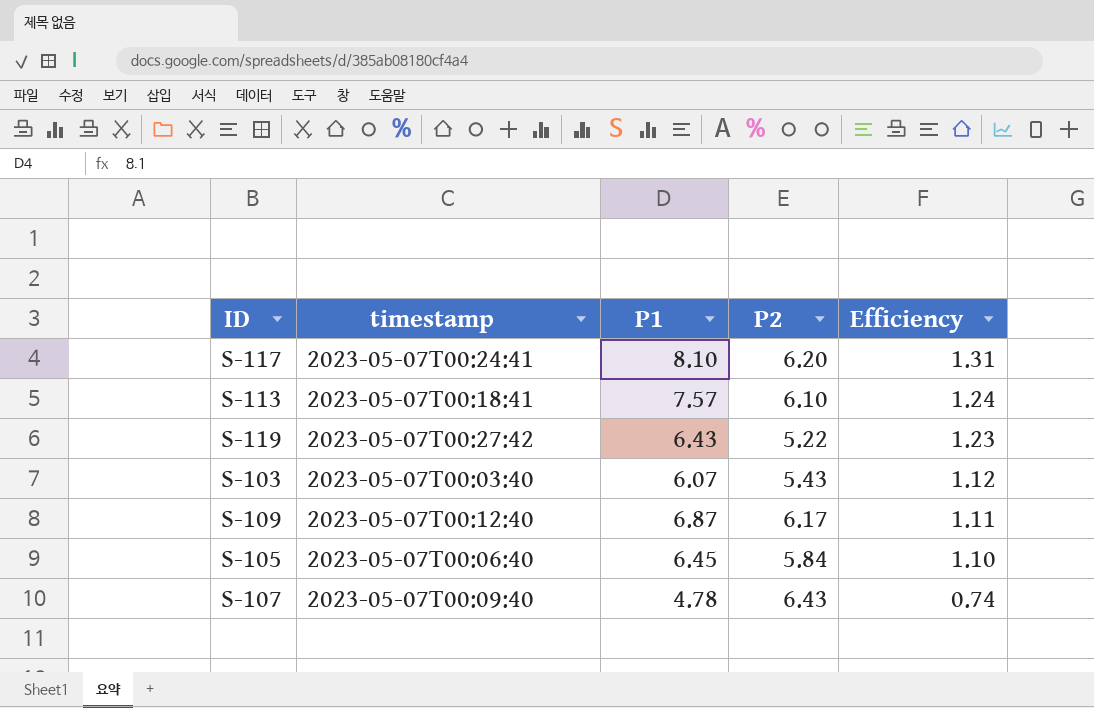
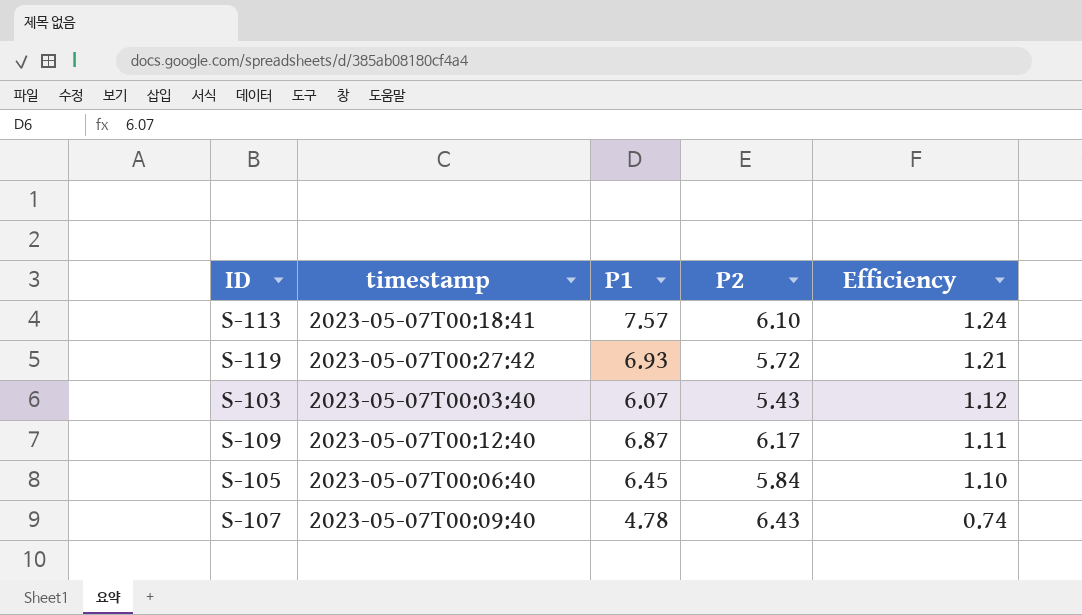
row S-117: 2023-05-07T00:24:41 | 8.10 | 6.20 | 1.31 -> none
S-119 | P1: 6.43 -> 6.93
S-119 | P2: 5.22 -> 5.72
S-119 | Efficiency: 1.23 -> 1.21

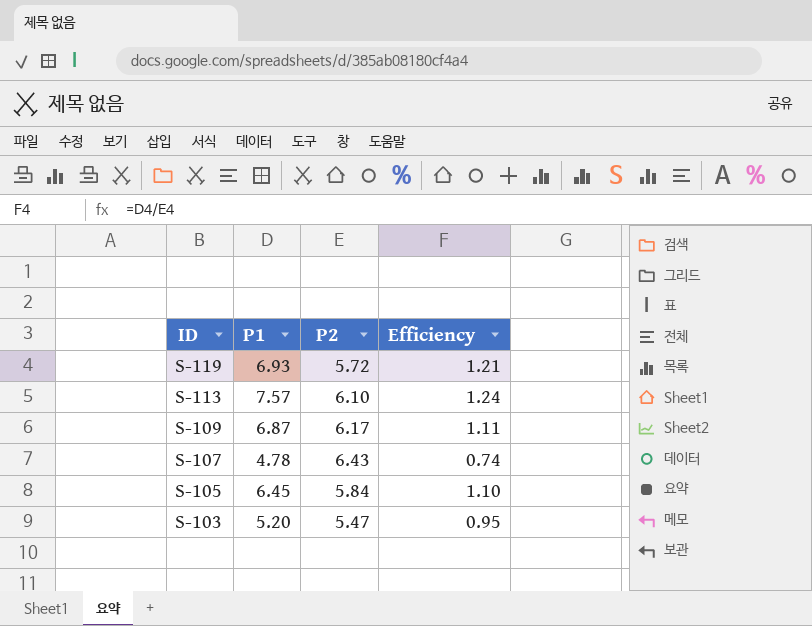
row order: Efficiency descending -> ID descending
column timestamp | position: 2 -> none
S-103 | P1: 6.07 -> 5.20
S-103 | P2: 5.43 -> 5.47
S-103 | Efficiency: 1.12 -> 0.95

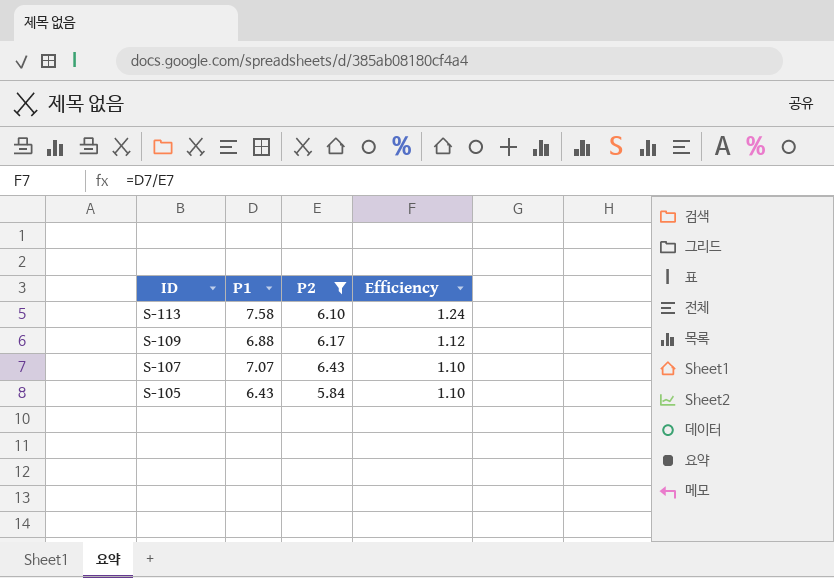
filter: none -> P2 >= 5.84
S-113 | P1: 7.57 -> 7.58
S-109 | P1: 6.87 -> 6.88
S-109 | Efficiency: 1.11 -> 1.12
S-107 | P1: 4.78 -> 7.07
S-107 | Efficiency: 0.74 -> 1.10
S-105 | P1: 6.45 -> 6.43

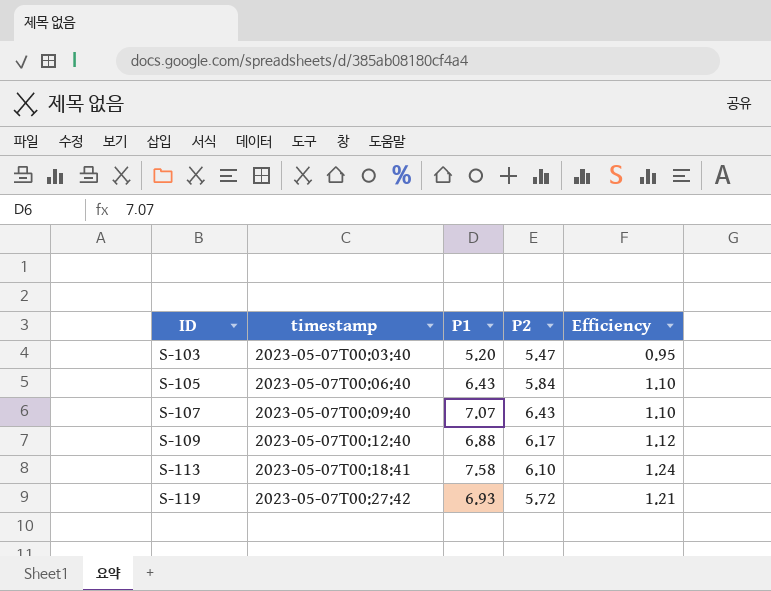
filter: P2 >= 5.84 -> none
row order: ID descending -> ID ascending
column timestamp | position: none -> 2

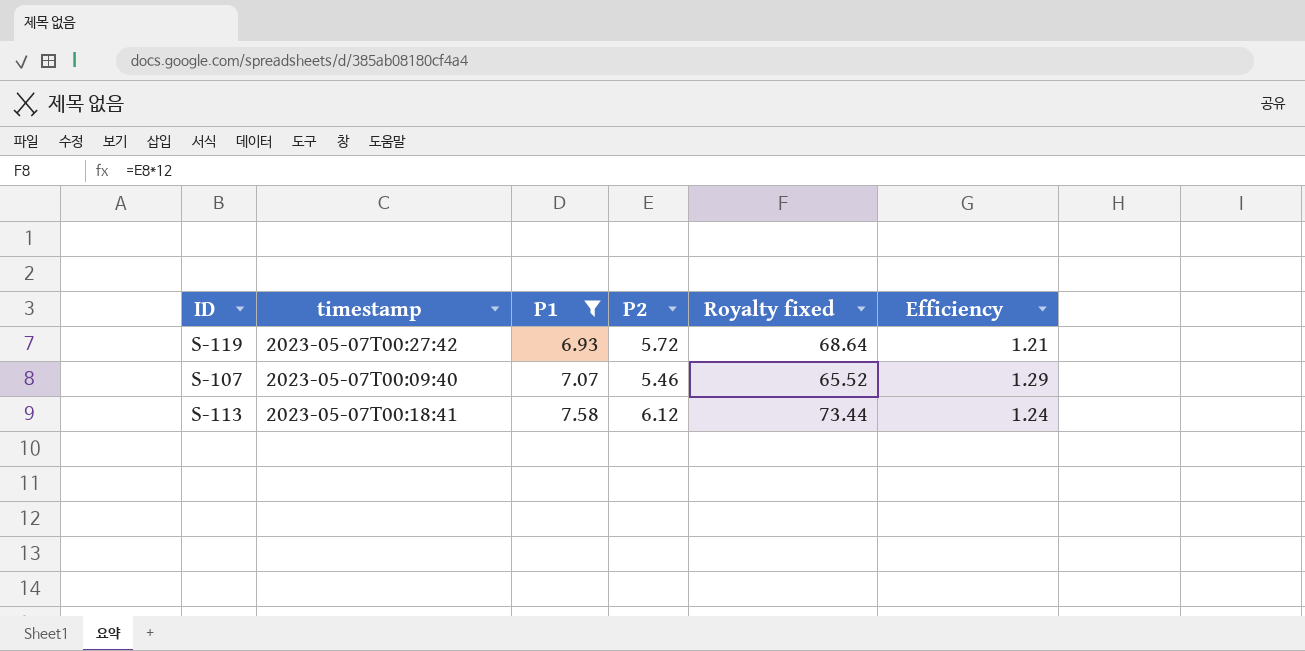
filter: none -> P1 >= 6.93
row order: ID ascending -> P1 ascending
column Royalty fixed | formula: none -> [P2] * 12
S-107 | P2: 6.43 -> 5.46
S-107 | Efficiency: 1.10 -> 1.29
S-113 | P2: 6.10 -> 6.12

